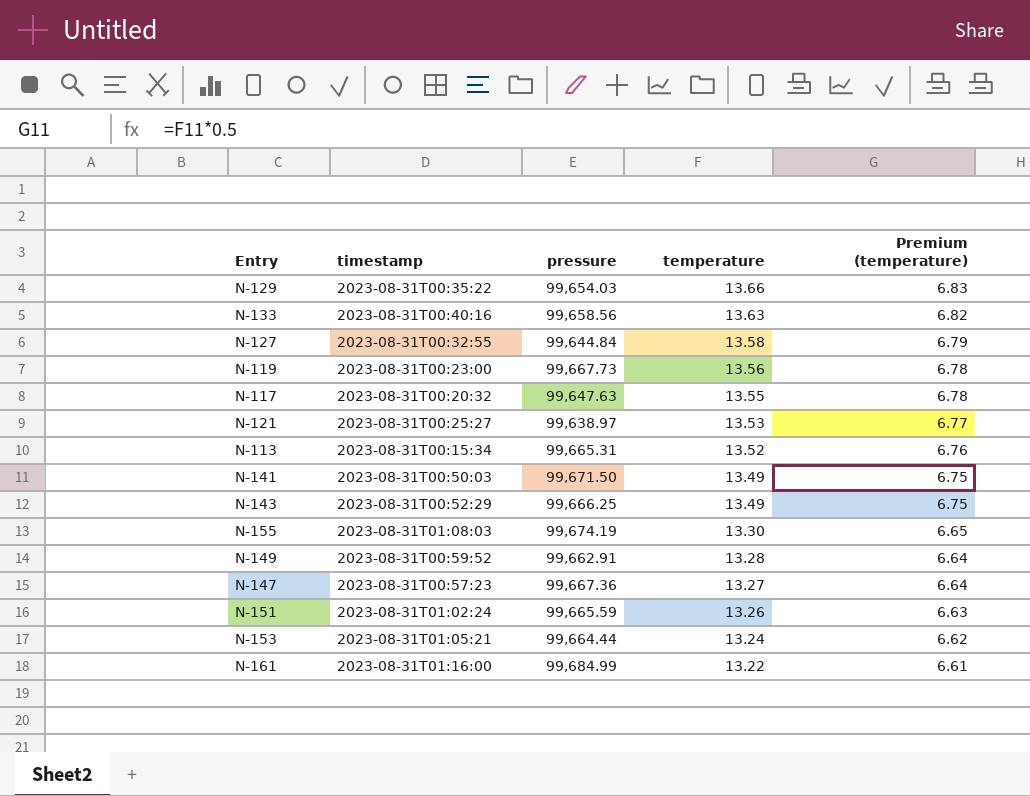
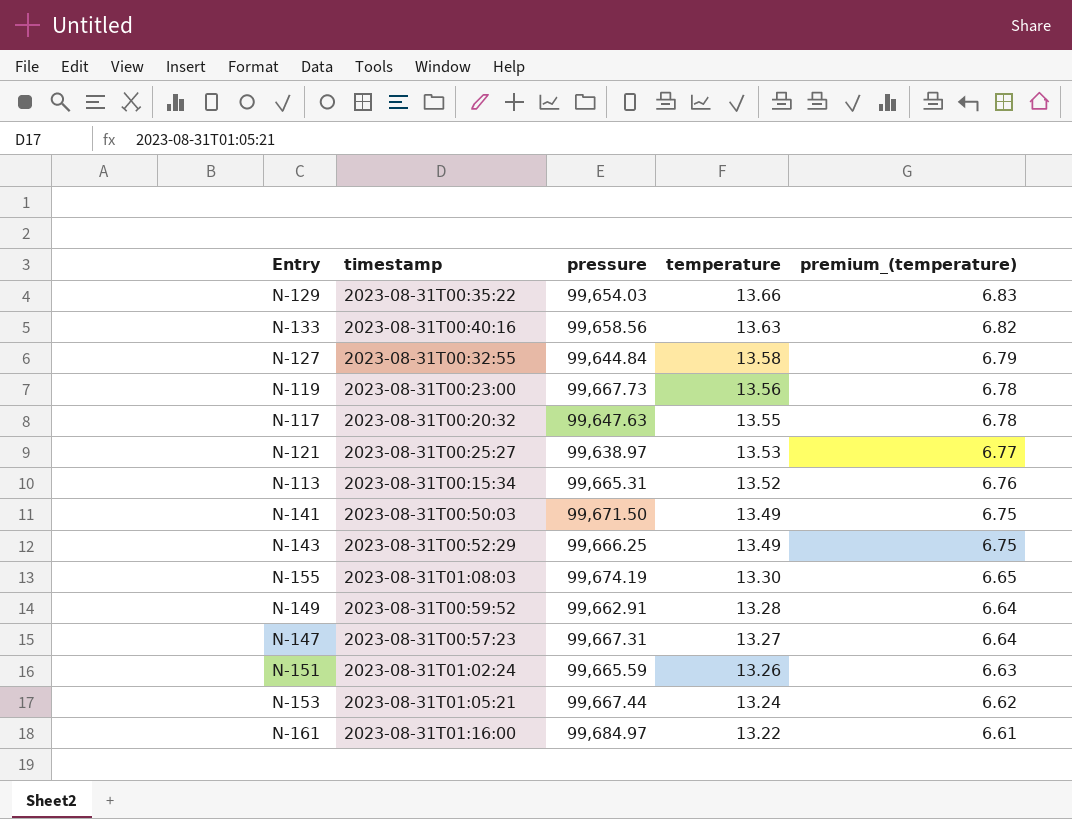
column name: Premium (temperature) -> premium_(temperature)
N-147 | pressure: 99,667.36 -> 99,667.31
N-153 | pressure: 99,664.44 -> 99,667.44
N-161 | pressure: 99,684.99 -> 99,684.97

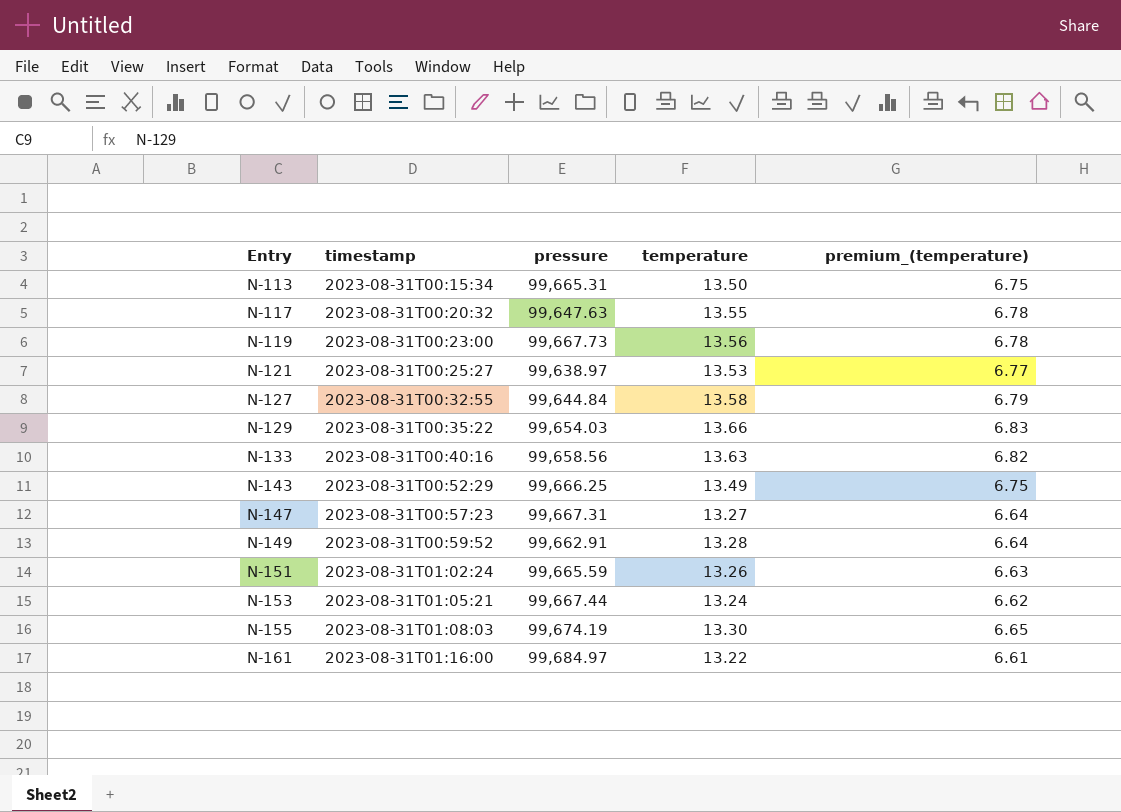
row order: temperature descending -> Entry ascending
row N-141: 2023-08-31T00:50:03 | 99,671.50 | 13.49 | 6.75 -> none
N-113 | temperature: 13.52 -> 13.50
N-113 | premium_(temperature): 6.76 -> 6.75

